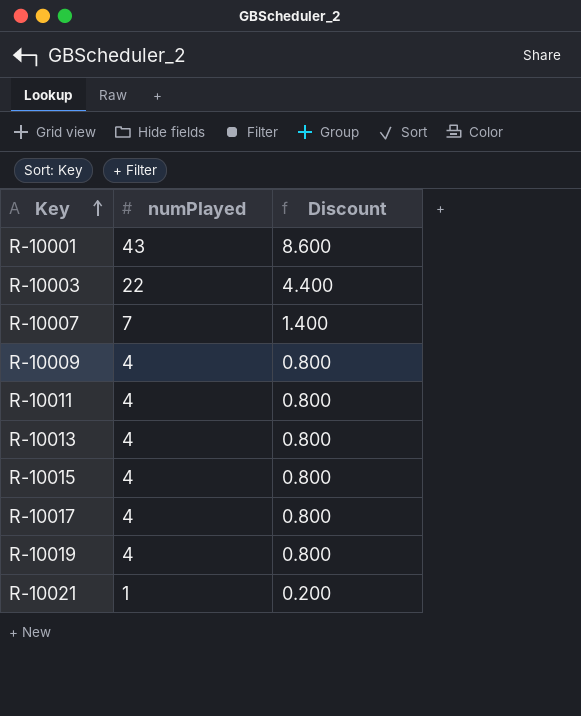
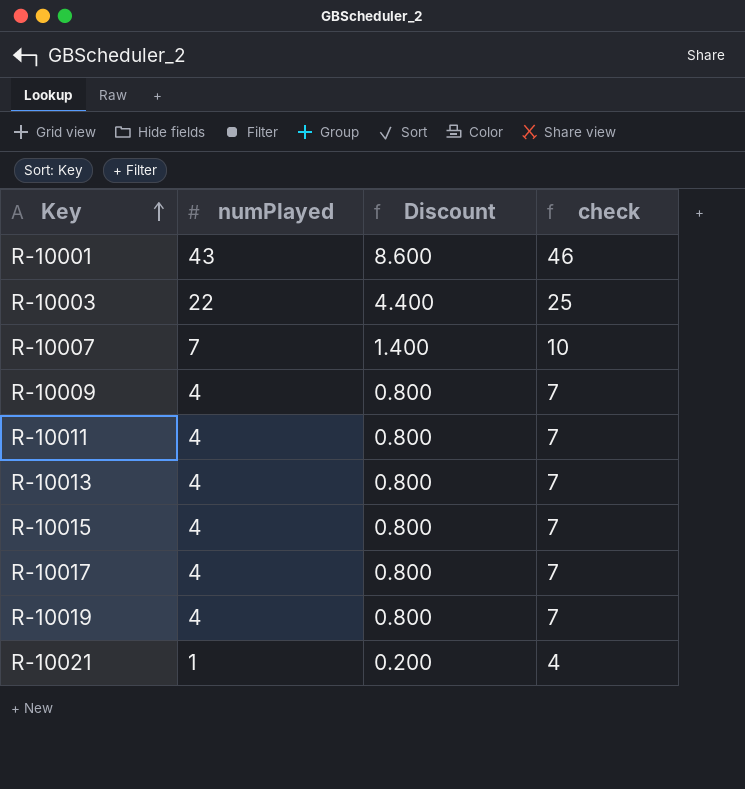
column check | formula: none -> [numPlayed] + 3

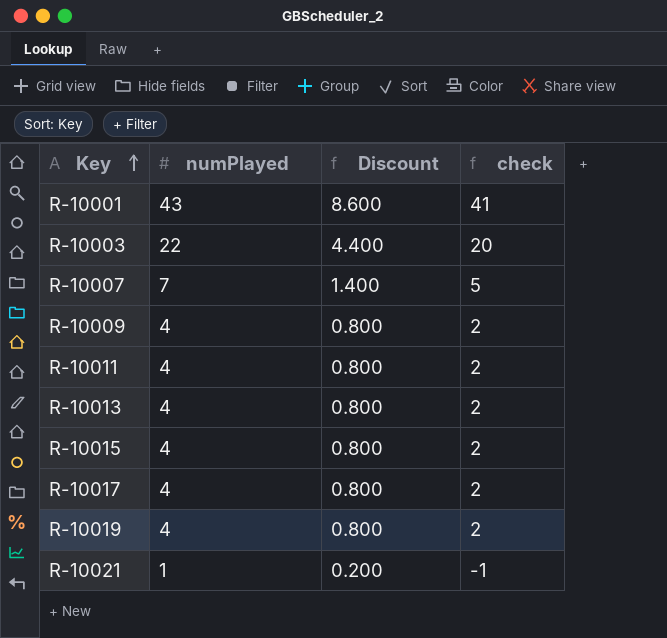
column check | formula: [numPlayed] + 3 -> [numPlayed] - 2

